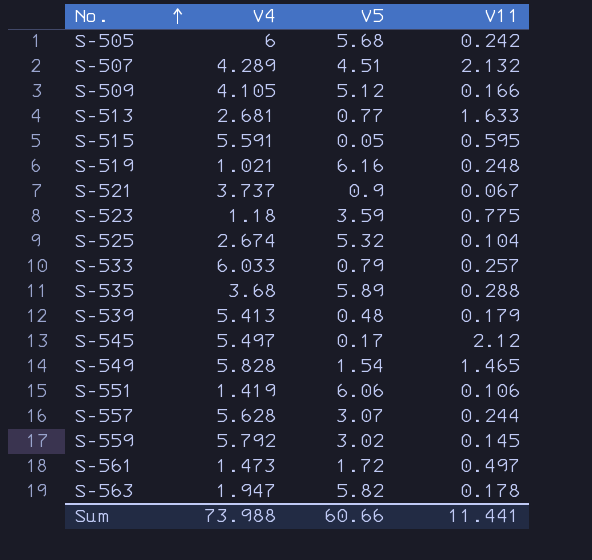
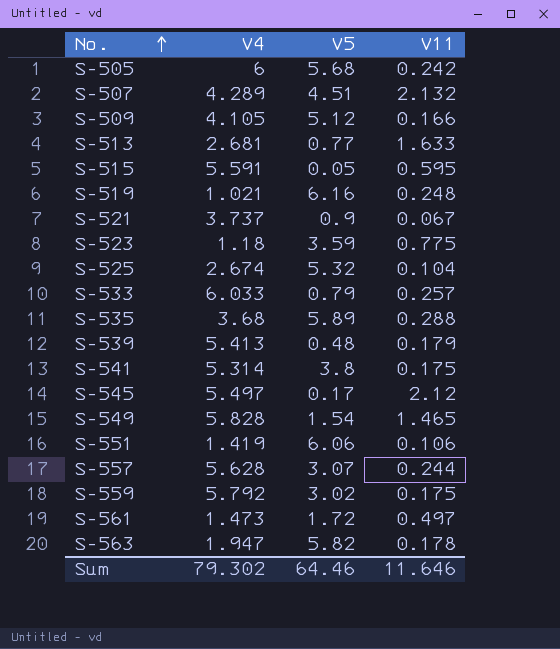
row S-541: none -> 5.314 | 3.8 | 0.175
S-559 | V11: 0.145 -> 0.175
Sum | V4: 73.988 -> 79.302
Sum | V5: 60.66 -> 64.46
Sum | V11: 11.441 -> 11.646

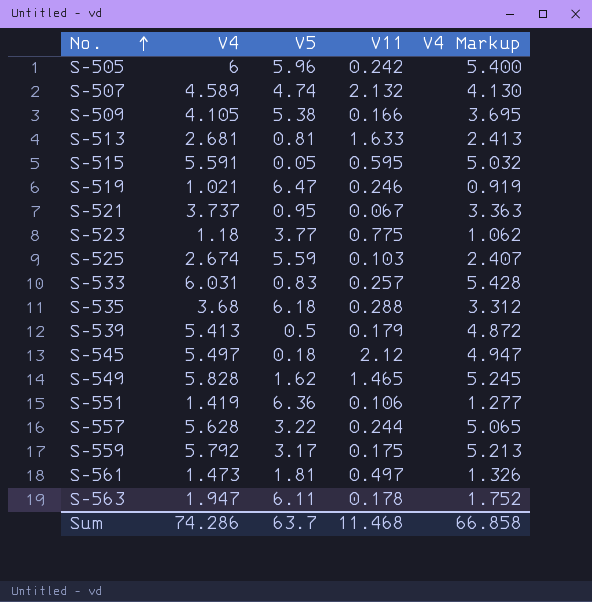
column V4 Markup | formula: none -> [V4] * 0.9
row S-541: 5.314 | 3.8 | 0.175 -> none
S-505 | V5: 5.68 -> 5.96
S-507 | V4: 4.289 -> 4.589
S-507 | V5: 4.51 -> 4.74
S-509 | V5: 5.12 -> 5.38
S-513 | V5: 0.77 -> 0.81
S-519 | V5: 6.16 -> 6.47
S-519 | V11: 0.248 -> 0.246
S-521 | V5: 0.9 -> 0.95
S-523 | V5: 3.59 -> 3.77
S-525 | V5: 5.32 -> 5.59
S-525 | V11: 0.104 -> 0.103
S-533 | V4: 6.033 -> 6.031
S-533 | V5: 0.79 -> 0.83
S-535 | V5: 5.89 -> 6.18
S-539 | V5: 0.48 -> 0.5
S-545 | V5: 0.17 -> 0.18
S-549 | V5: 1.54 -> 1.62
S-551 | V5: 6.06 -> 6.36
S-557 | V5: 3.07 -> 3.22
S-559 | V5: 3.02 -> 3.17
S-561 | V5: 1.72 -> 1.81
S-563 | V5: 5.82 -> 6.11
Sum | V4: 79.302 -> 74.286
Sum | V5: 64.46 -> 63.7
Sum | V11: 11.646 -> 11.468

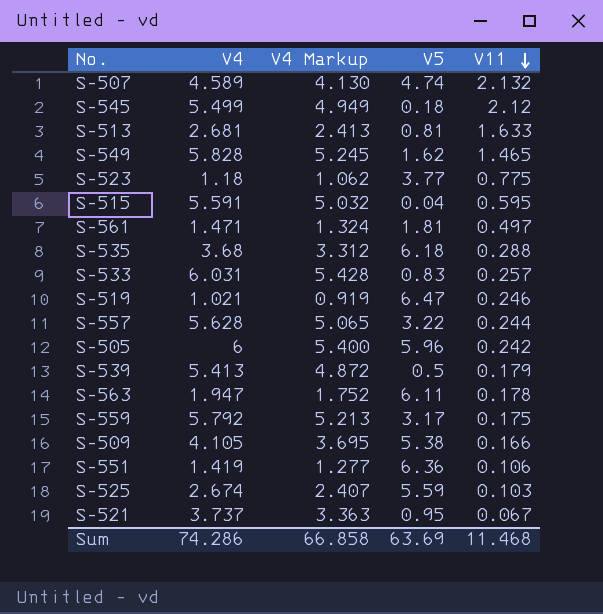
row order: No. ascending -> V11 descending
column V4 Markup | position: 5 -> 3
S-545 | V4: 5.497 -> 5.499
S-545 | V4 Markup: 4.947 -> 4.949
S-515 | V5: 0.05 -> 0.04
S-561 | V4: 1.473 -> 1.471
S-561 | V4 Markup: 1.326 -> 1.324
Sum | V5: 63.7 -> 63.69

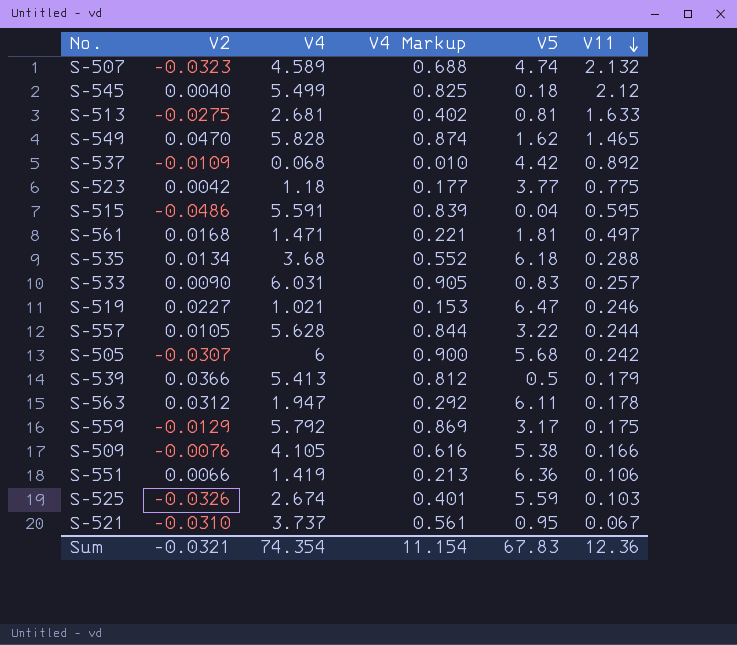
column V2 | position: none -> 2
column V4 Markup | formula: [V4] * 0.9 -> [V4] * 0.15
row S-537: none -> -0.0109 | 0.068 | 0.010 | 4.42 | 0.892
S-505 | V5: 5.96 -> 5.68
Sum | V4: 74.286 -> 74.354
Sum | V4 Markup: 66.858 -> 11.154
Sum | V5: 63.69 -> 67.83
Sum | V11: 11.468 -> 12.36

